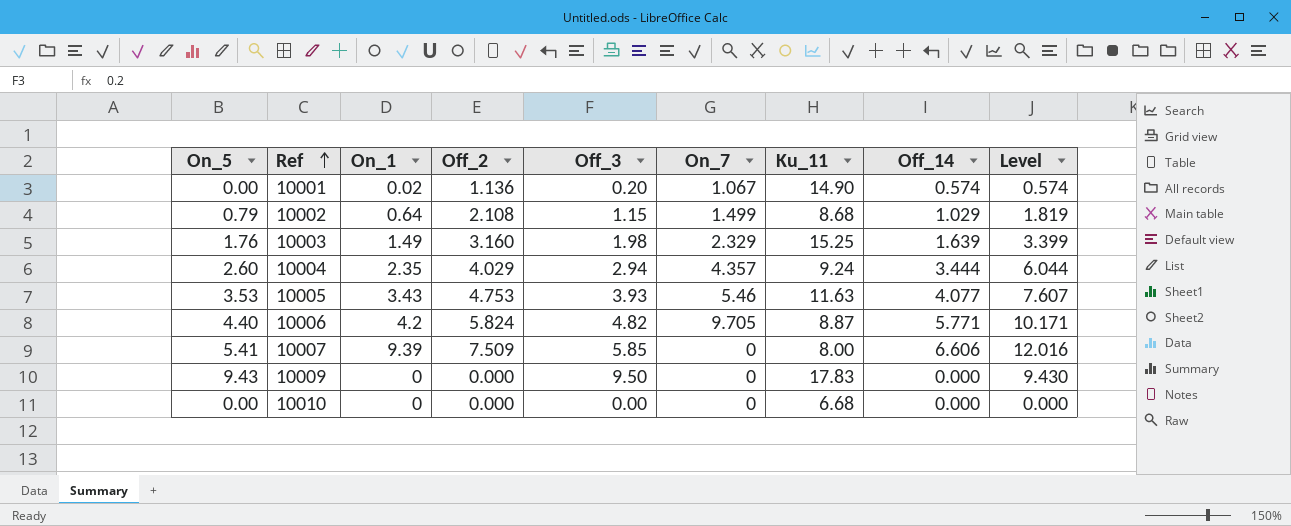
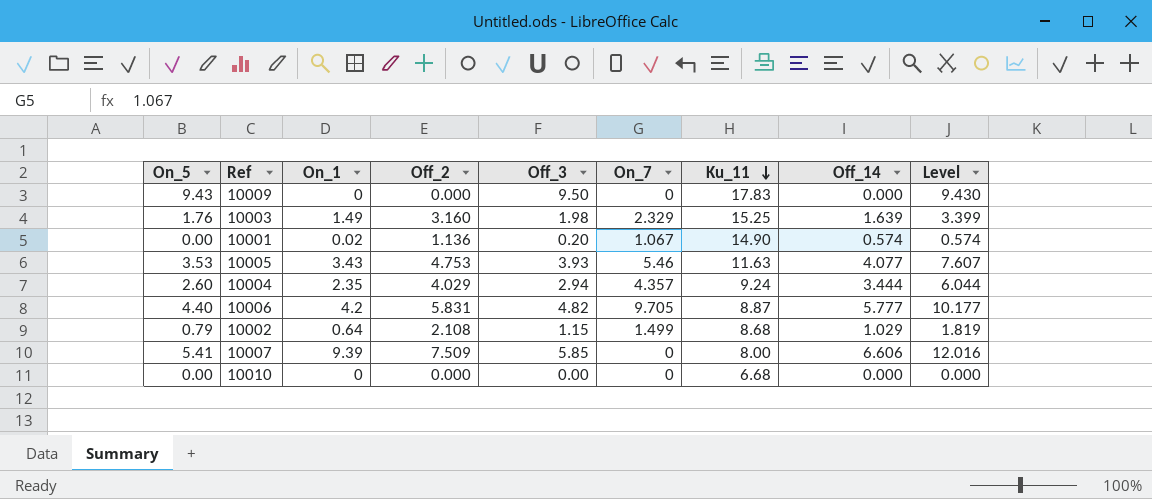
row order: Ref ascending -> Ku_11 descending
10006 | Off_2: 5.824 -> 5.831
10006 | Off_14: 5.771 -> 5.777
10006 | Level: 10.171 -> 10.177

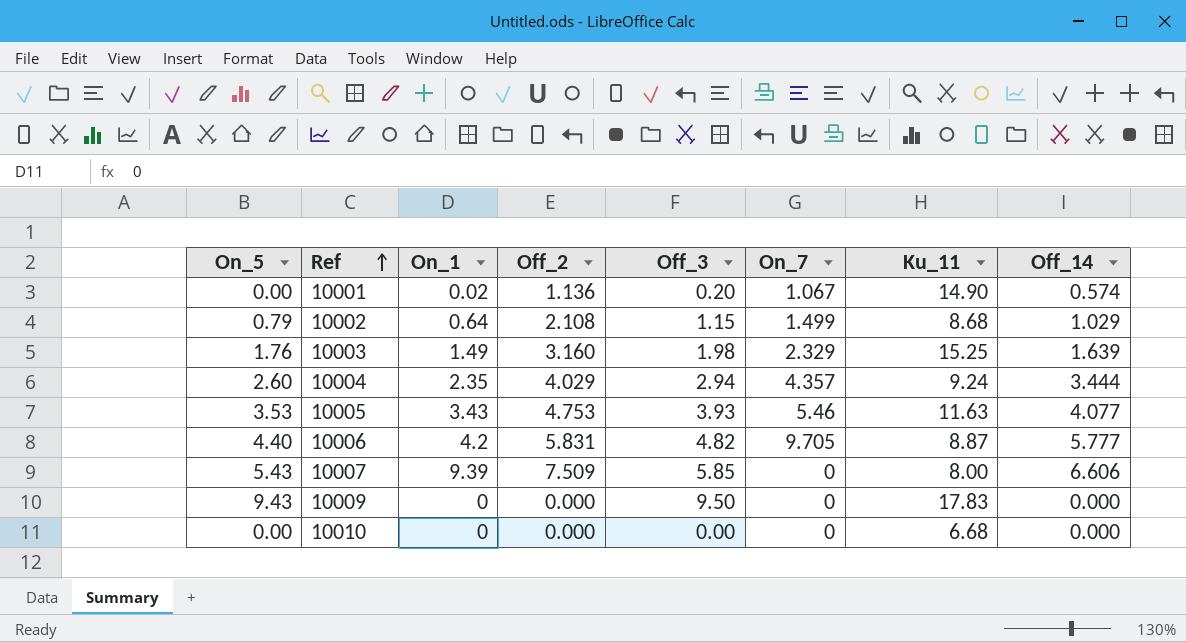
row order: Ku_11 descending -> Ref ascending
column Level | formula: [On_5] + [Off_14] -> none
10007 | On_5: 5.41 -> 5.43

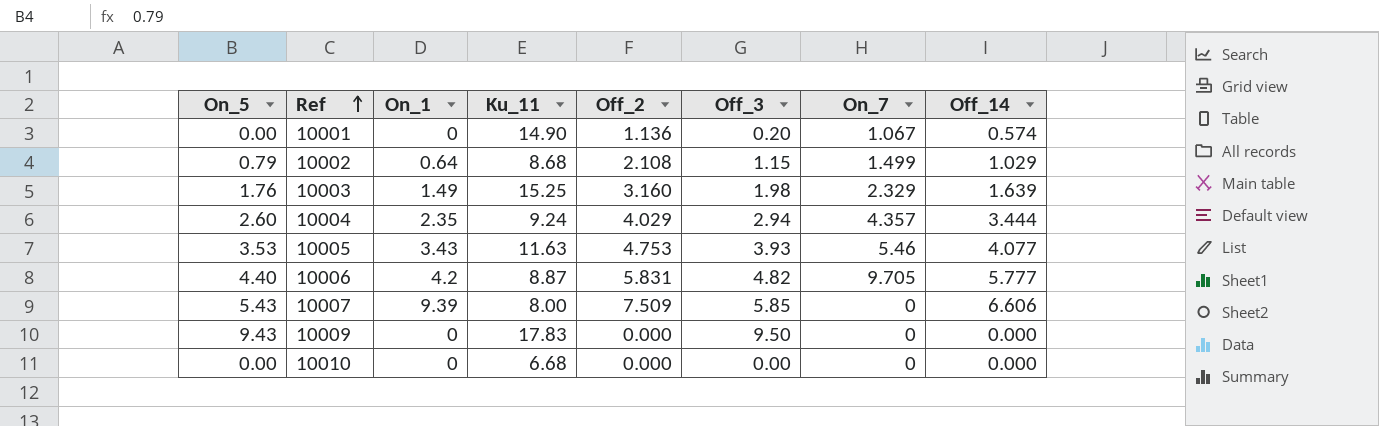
column Ku_11 | position: 7 -> 4
10001 | On_1: 0.02 -> 0

